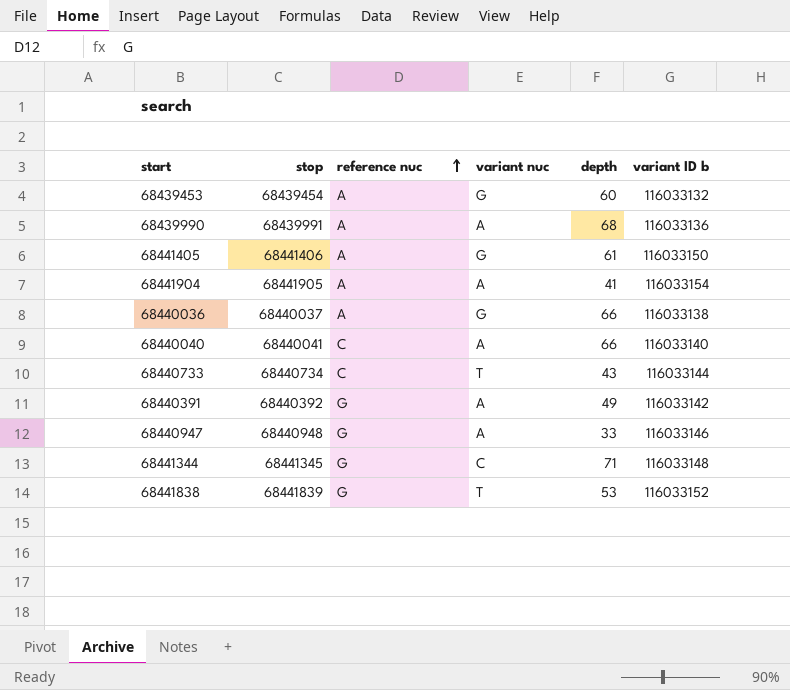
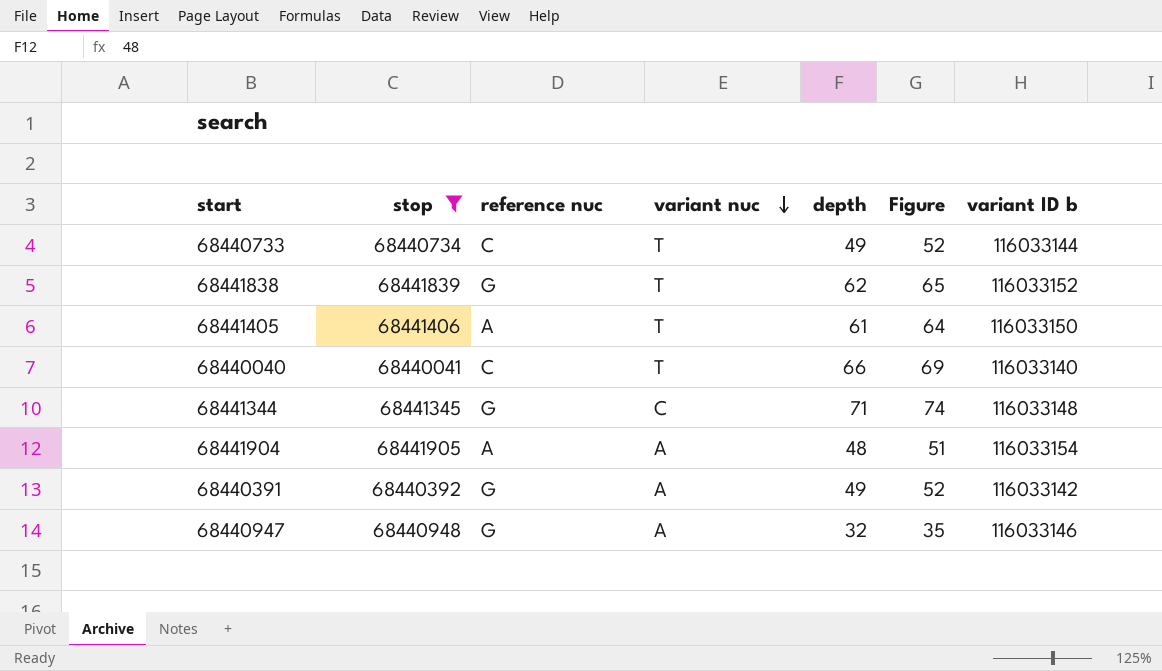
filter: none -> stop >= 68440041
row order: reference nuc ascending -> variant nuc descending
column Figure | formula: none -> [depth] + 3
68440733 | depth: 43 -> 49
68441838 | depth: 53 -> 62
68441405 | variant nuc: G -> T
68440040 | variant nuc: A -> T
68441904 | depth: 41 -> 48
68440947 | depth: 33 -> 32

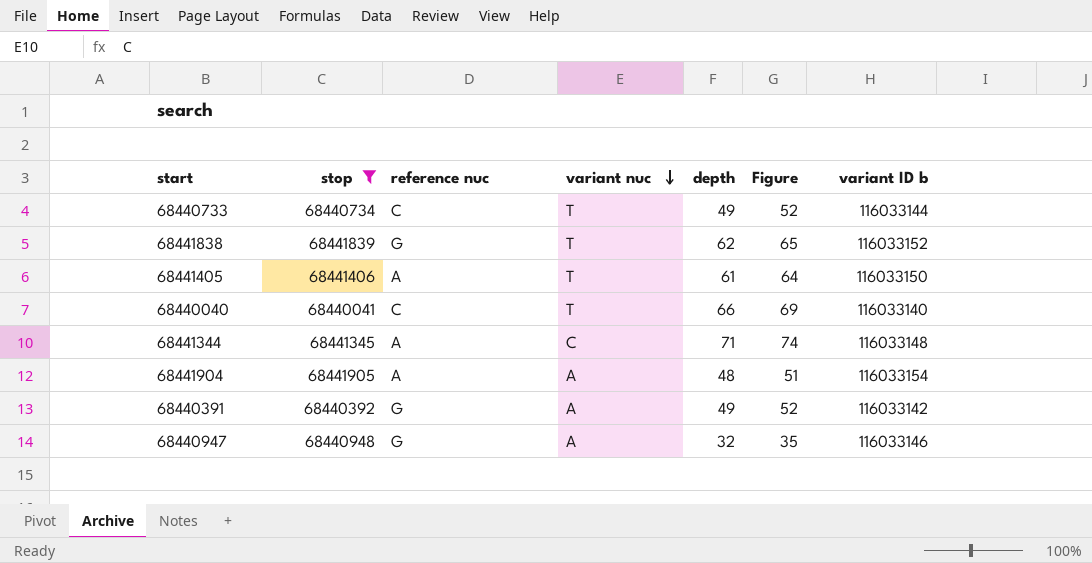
68441344 | reference nuc: G -> A

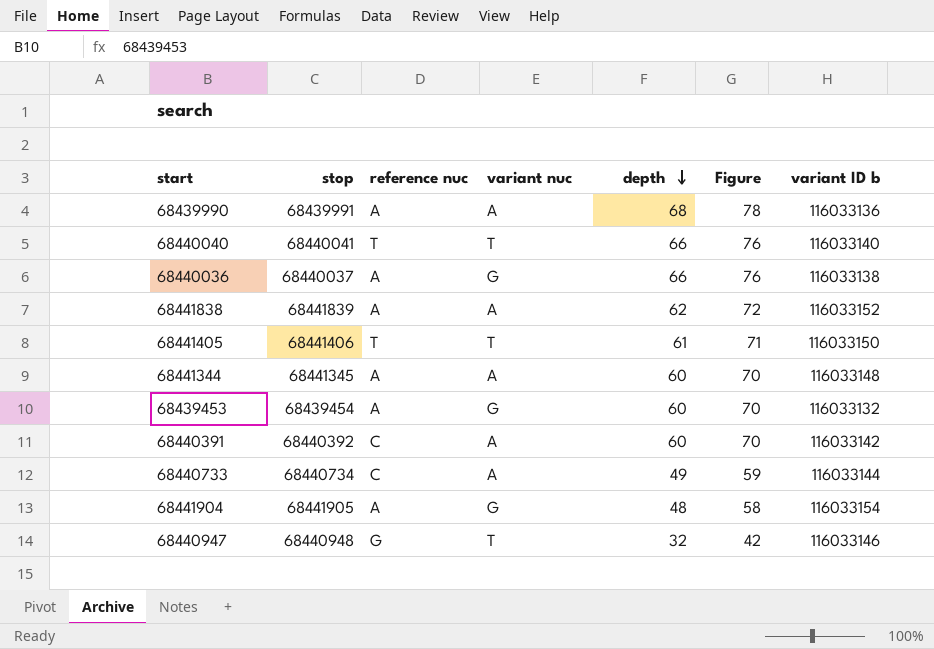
filter: stop >= 68440041 -> none
row order: variant nuc descending -> depth descending
column Figure | formula: [depth] + 3 -> [depth] + 10
68440040 | reference nuc: C -> T
68441838 | reference nuc: G -> A
68441838 | variant nuc: T -> A
68441405 | reference nuc: A -> T
68441344 | variant nuc: C -> A
68441344 | depth: 71 -> 60
68440391 | reference nuc: G -> C
68440391 | depth: 49 -> 60
68440733 | variant nuc: T -> A
68441904 | variant nuc: A -> G
68440947 | variant nuc: A -> T

